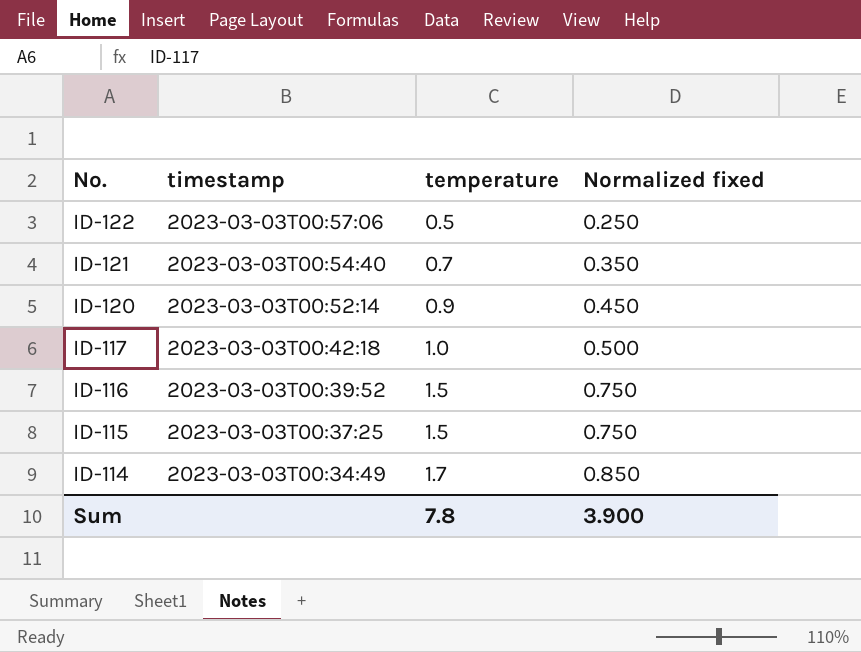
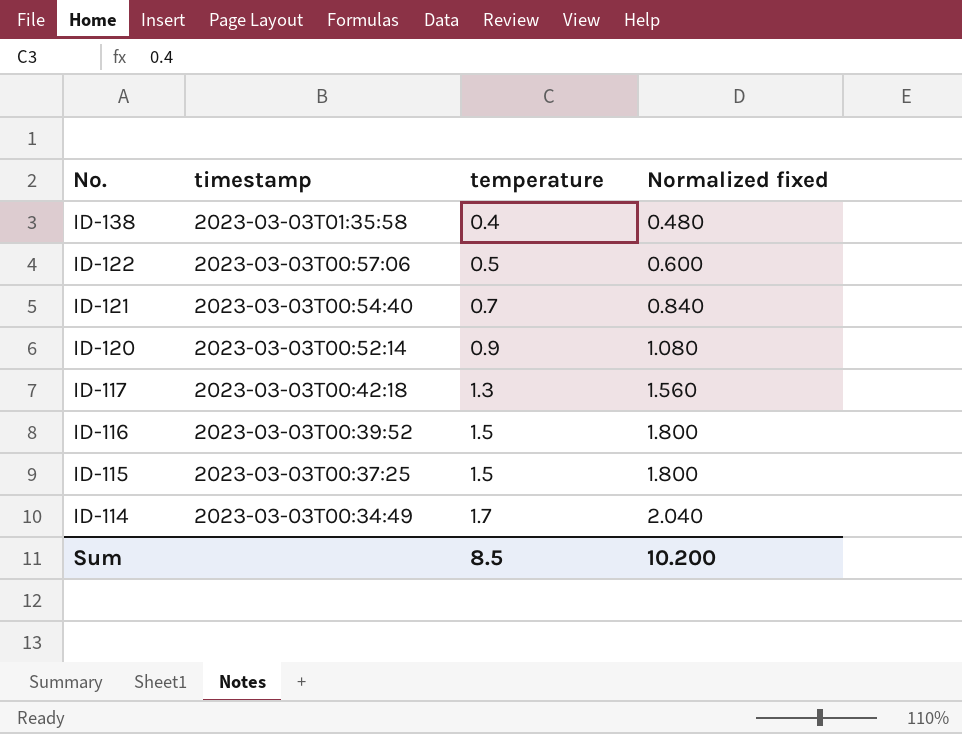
column Normalized fixed | formula: [temperature] * 0.5 -> [temperature] * 1.2
row ID-138: none -> 2023-03-03T01:35:58 | 0.4 | 0.480
ID-117 | temperature: 1.0 -> 1.3
Sum | temperature: 7.8 -> 8.5
Sum | Normalized fixed: 3.900 -> 10.200

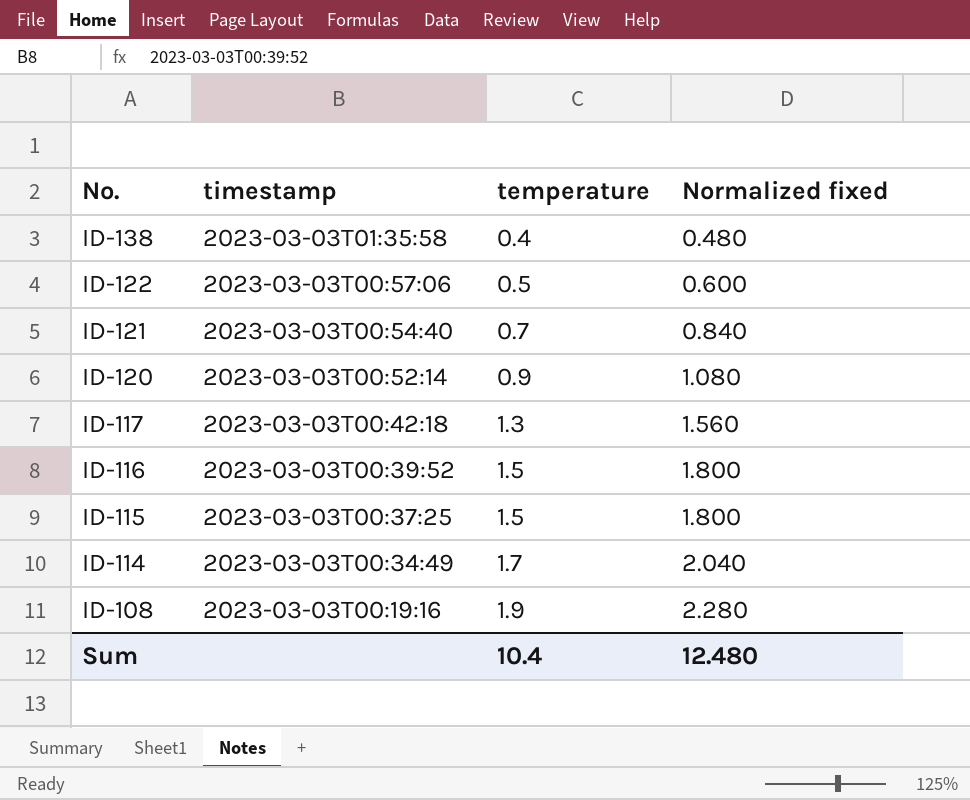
row ID-108: none -> 2023-03-03T00:19:16 | 1.9 | 2.280
Sum | temperature: 8.5 -> 10.4
Sum | Normalized fixed: 10.200 -> 12.480

